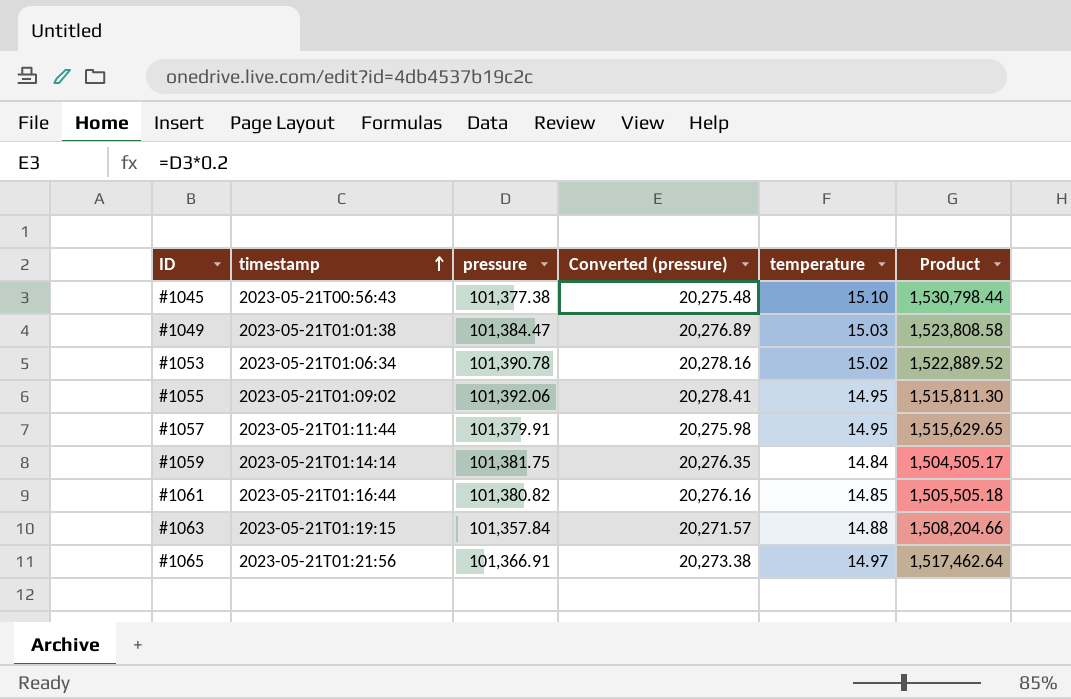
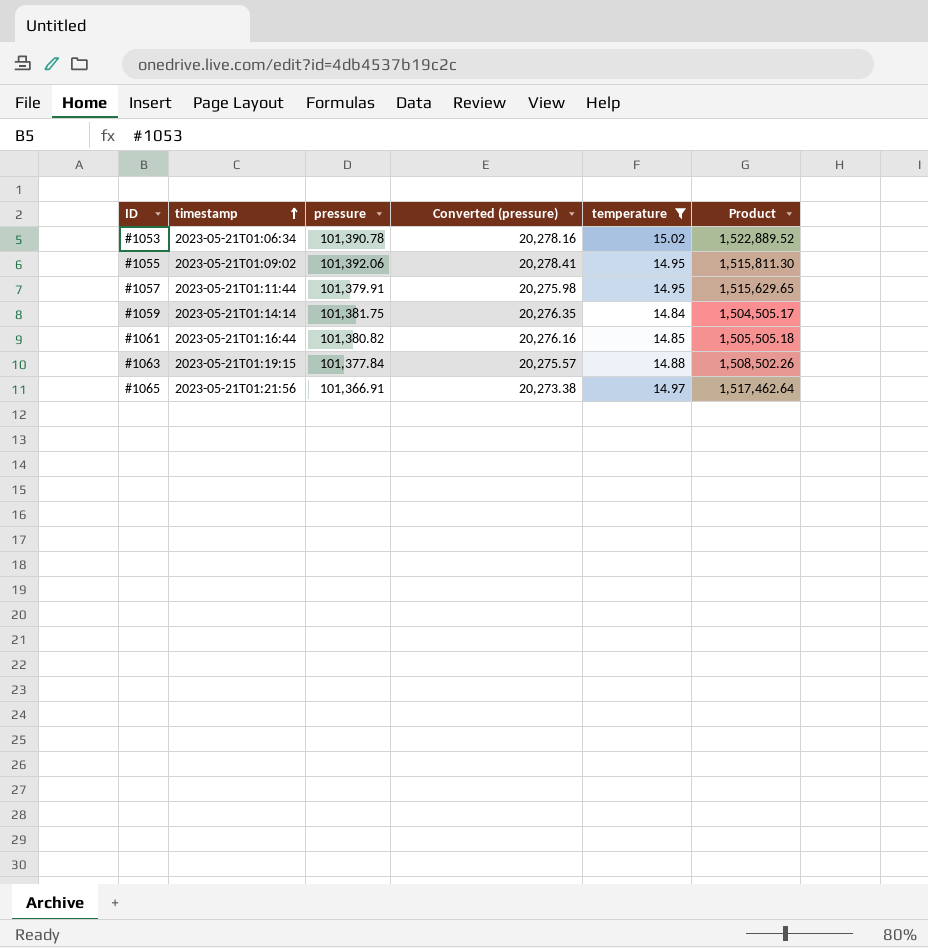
filter: none -> temperature <= 15.02
#1063 | pressure: 101,357.84 -> 101,377.84
#1063 | Converted (pressure): 20,271.57 -> 20,275.57
#1063 | Product: 1,508,204.66 -> 1,508,502.26

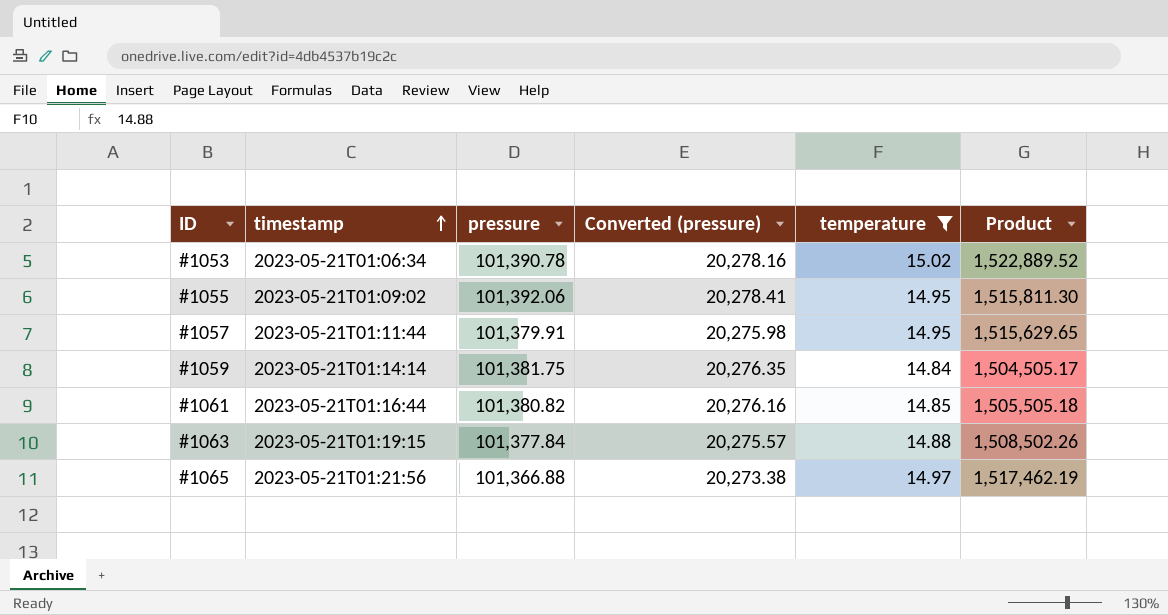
#1065 | pressure: 101,366.91 -> 101,366.88
#1065 | Product: 1,517,462.64 -> 1,517,462.19

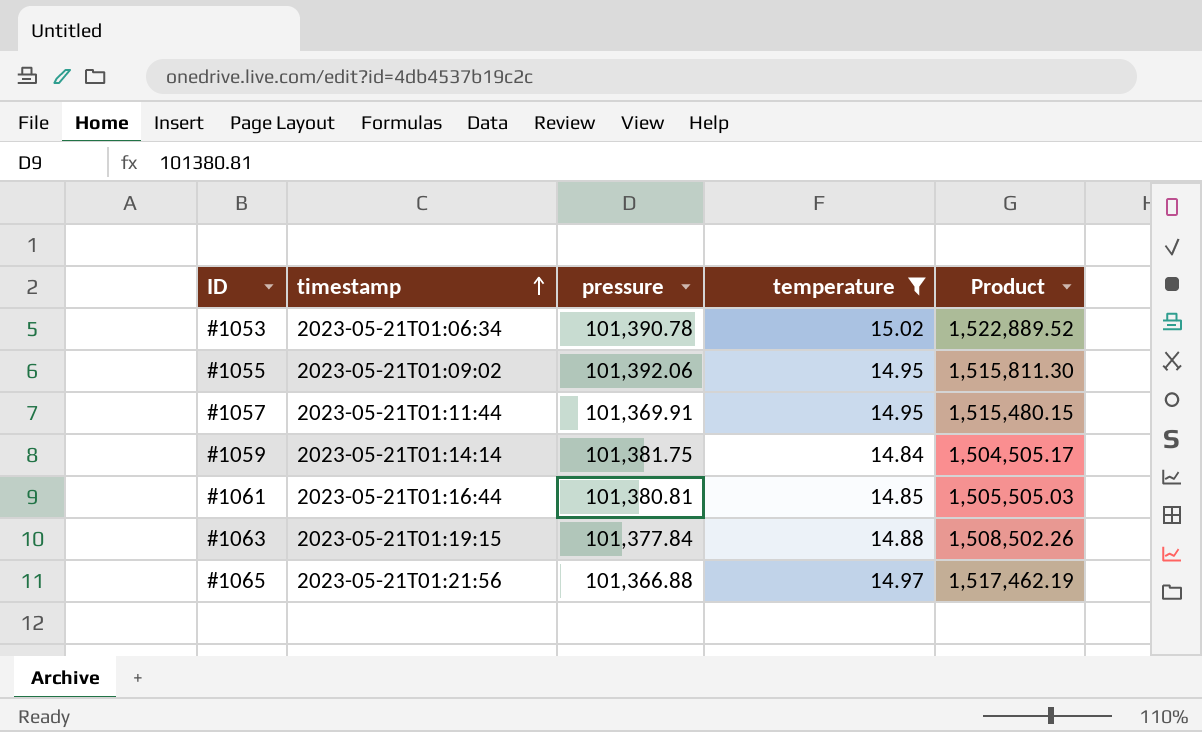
column Converted (pressure) | formula: [pressure] * 0.2 -> none
#1057 | pressure: 101,379.91 -> 101,369.91
#1057 | Product: 1,515,629.65 -> 1,515,480.15
#1061 | pressure: 101,380.82 -> 101,380.81
#1061 | Product: 1,505,505.18 -> 1,505,505.03

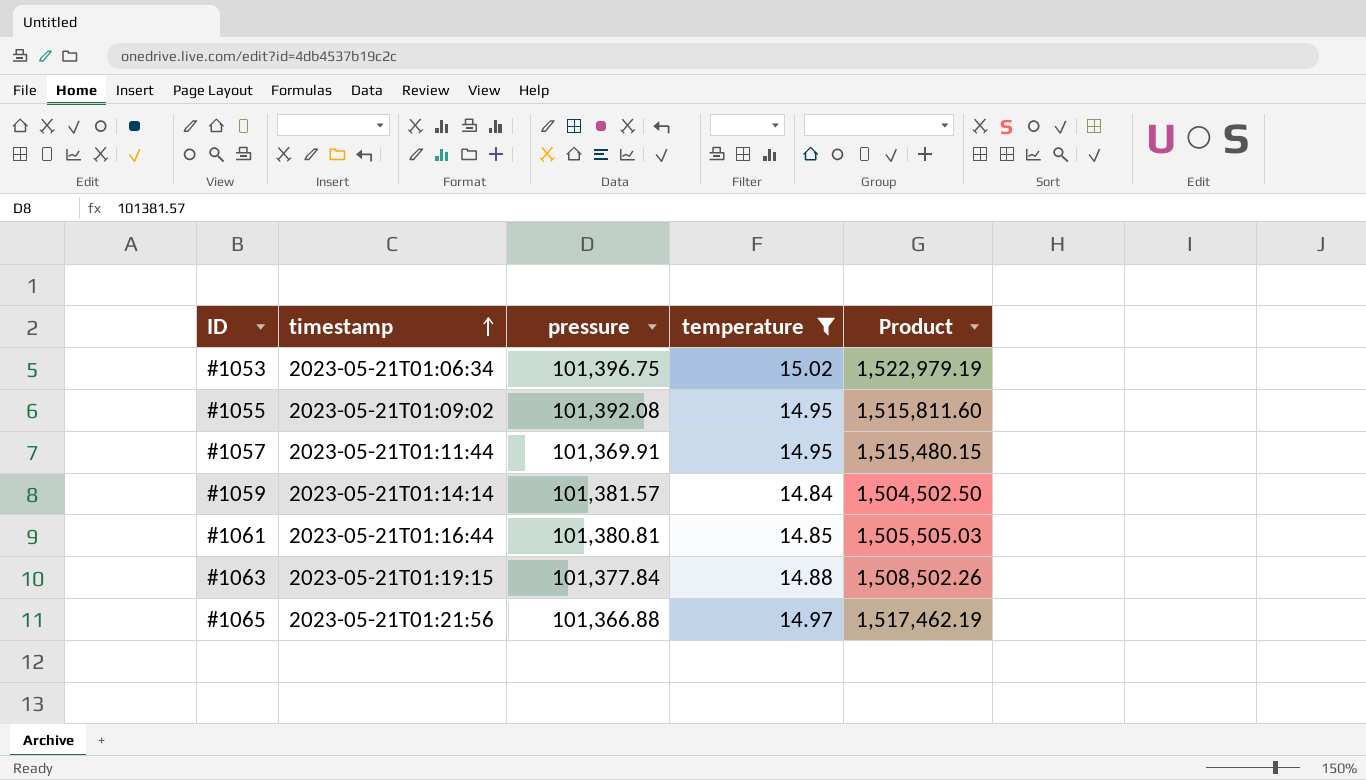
#1053 | pressure: 101,390.78 -> 101,396.75
#1053 | Product: 1,522,889.52 -> 1,522,979.19
#1055 | pressure: 101,392.06 -> 101,392.08
#1055 | Product: 1,515,811.30 -> 1,515,811.60
#1059 | pressure: 101,381.75 -> 101,381.57
#1059 | Product: 1,504,505.17 -> 1,504,502.50

